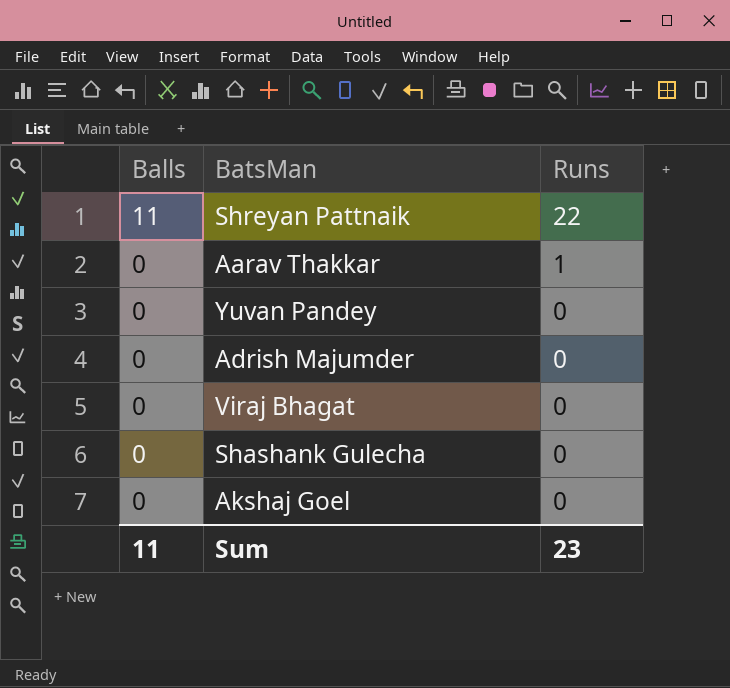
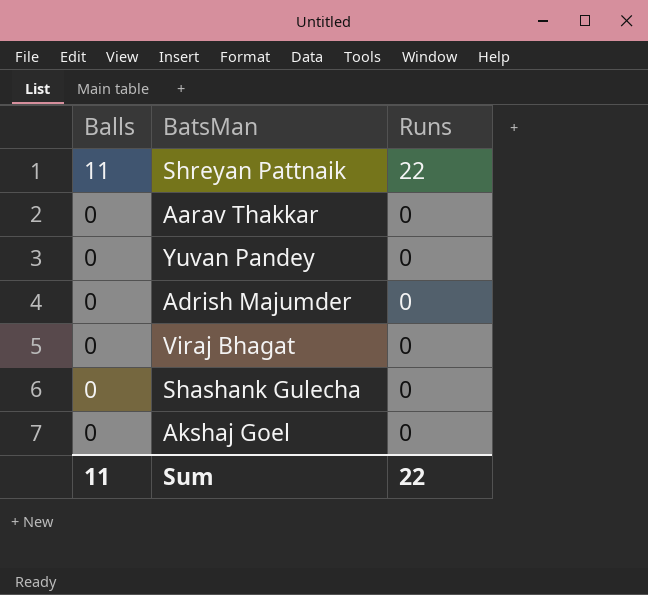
Aarav Thakkar | Runs: 1 -> 0
Sum | Runs: 23 -> 22

